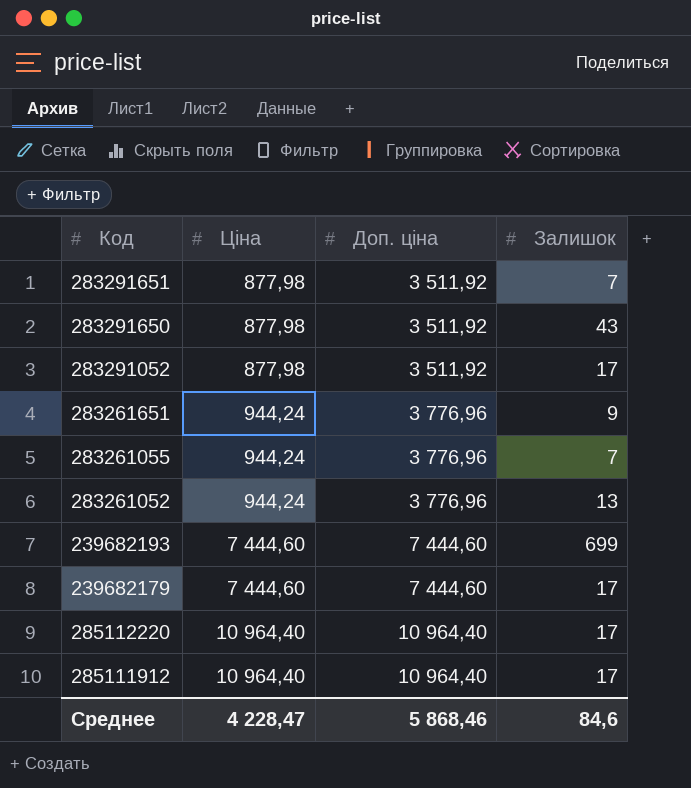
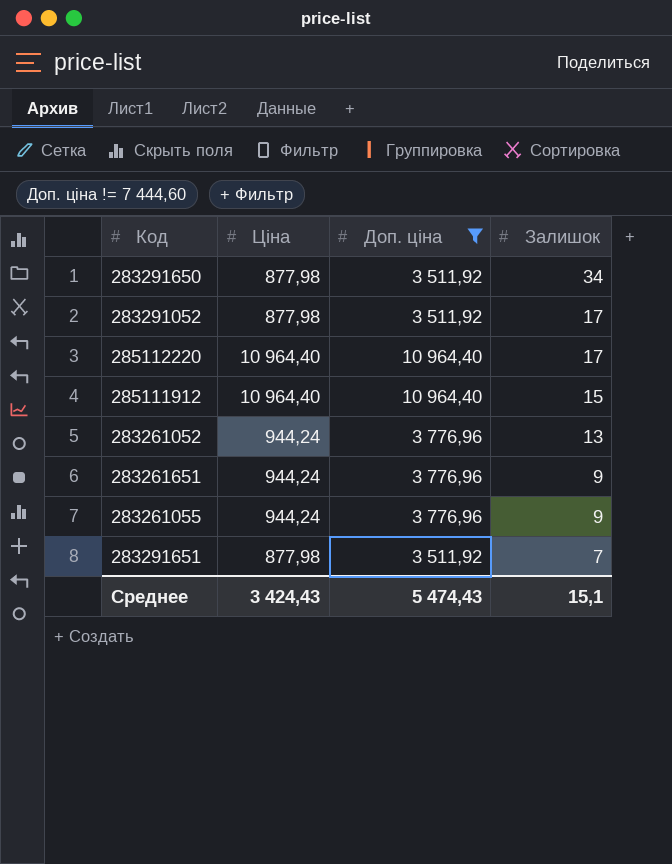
filter: none -> Доп. ціна != 7 444,60
row order: Ціна ascending -> Залишок descending
283291650 | Залишок: 43 -> 34
285111912 | Залишок: 17 -> 15
283261055 | Залишок: 7 -> 9
Среднее | Ціна: 4 228,47 -> 3 424,43
Среднее | Доп. ціна: 5 868,46 -> 5 474,43
Среднее | Залишок: 84,6 -> 15,1

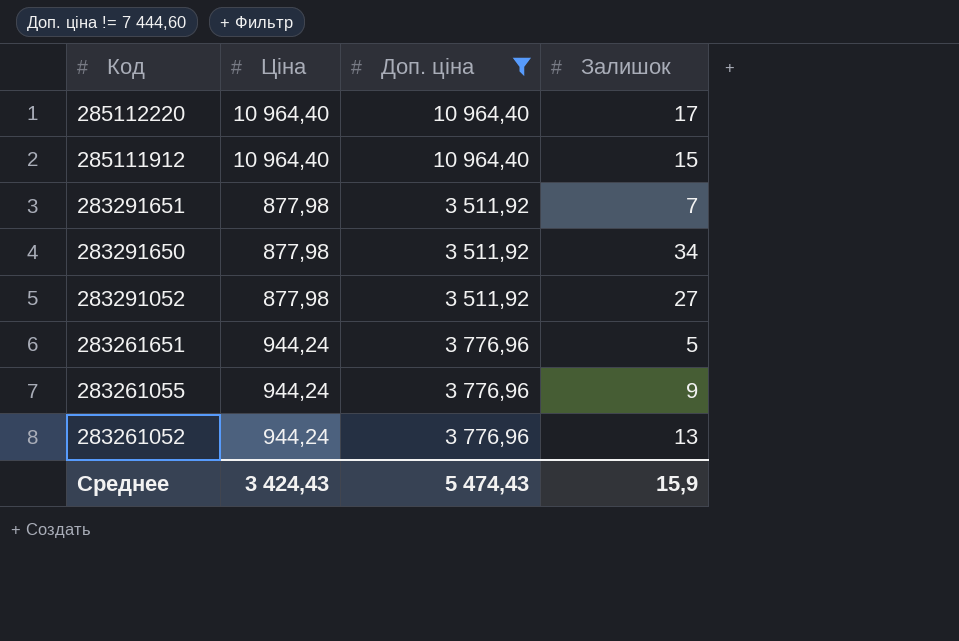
row order: Залишок descending -> Код descending
283291052 | Залишок: 17 -> 27
283261651 | Залишок: 9 -> 5
Среднее | Залишок: 15,1 -> 15,9

